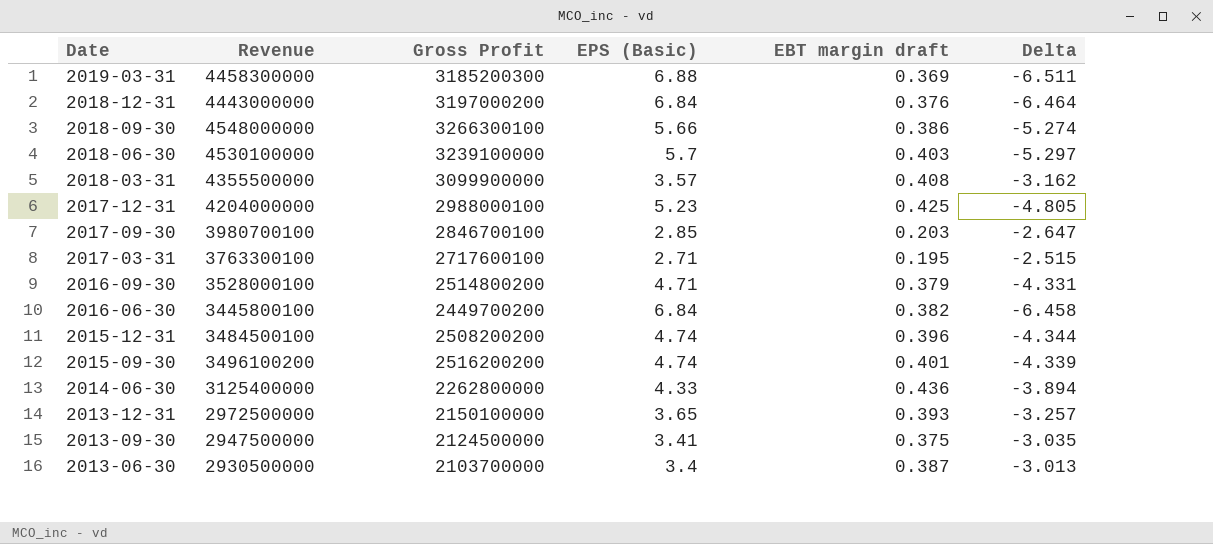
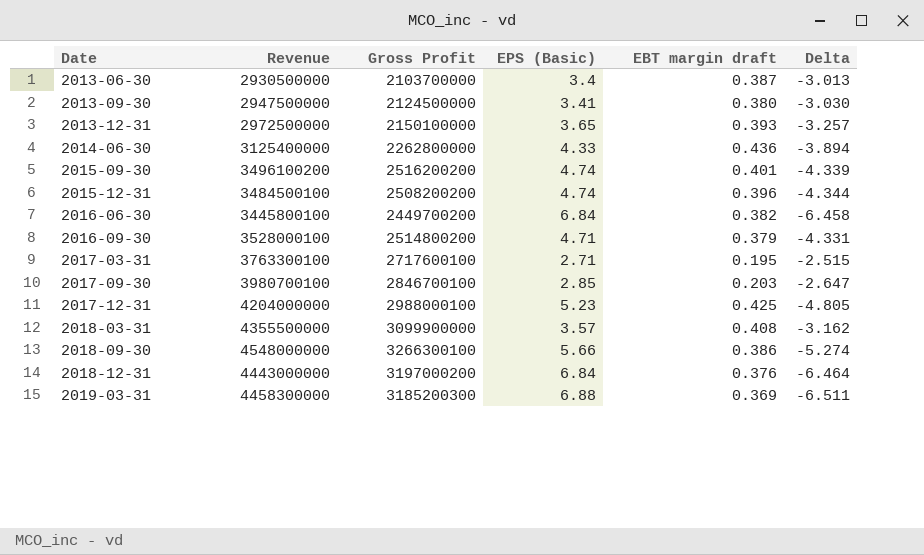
row order: Date descending -> Date ascending
row 2018-06-30: 4530100000 | 3239100000 | 5.7 | 0.403 | -5.297 -> none
2013-09-30 | EBT margin draft: 0.375 -> 0.380
2013-09-30 | Delta: -3.035 -> -3.030

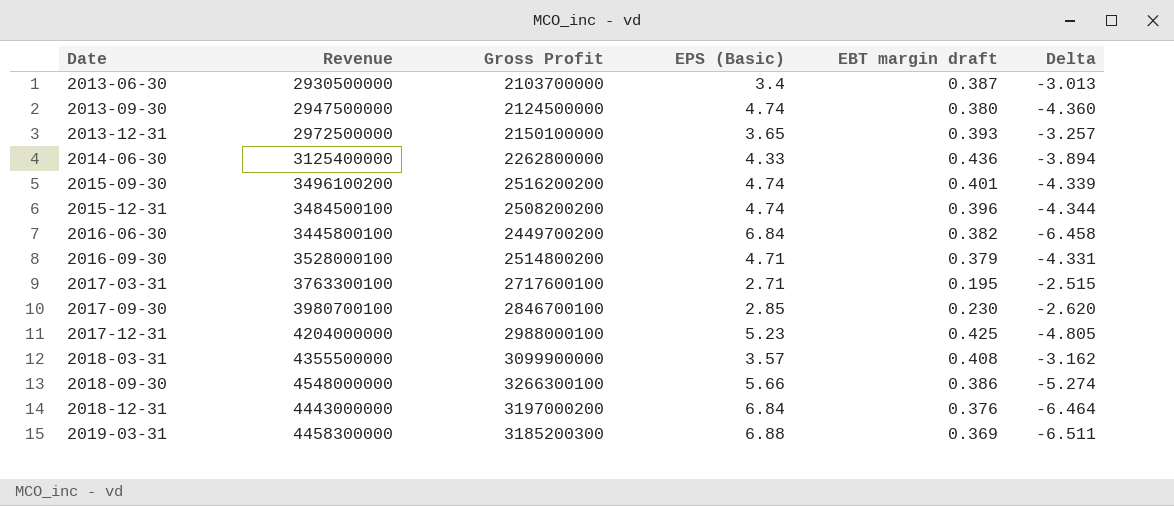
2013-09-30 | EPS (Basic): 3.41 -> 4.74
2013-09-30 | Delta: -3.030 -> -4.360
2017-09-30 | EBT margin draft: 0.203 -> 0.230
2017-09-30 | Delta: -2.647 -> -2.620

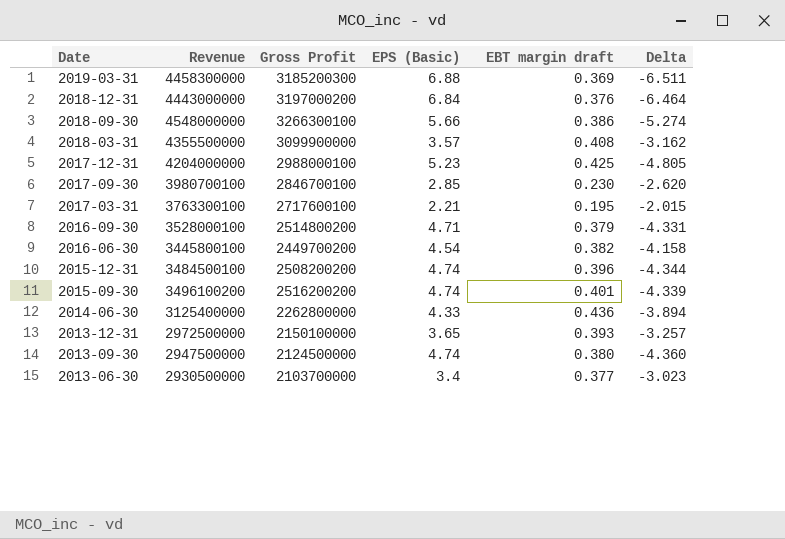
row order: Date ascending -> Date descending
2017-03-31 | EPS (Basic): 2.71 -> 2.21
2017-03-31 | Delta: -2.515 -> -2.015
2016-06-30 | EPS (Basic): 6.84 -> 4.54
2016-06-30 | Delta: -6.458 -> -4.158
2013-06-30 | EBT margin draft: 0.387 -> 0.377
2013-06-30 | Delta: -3.013 -> -3.023

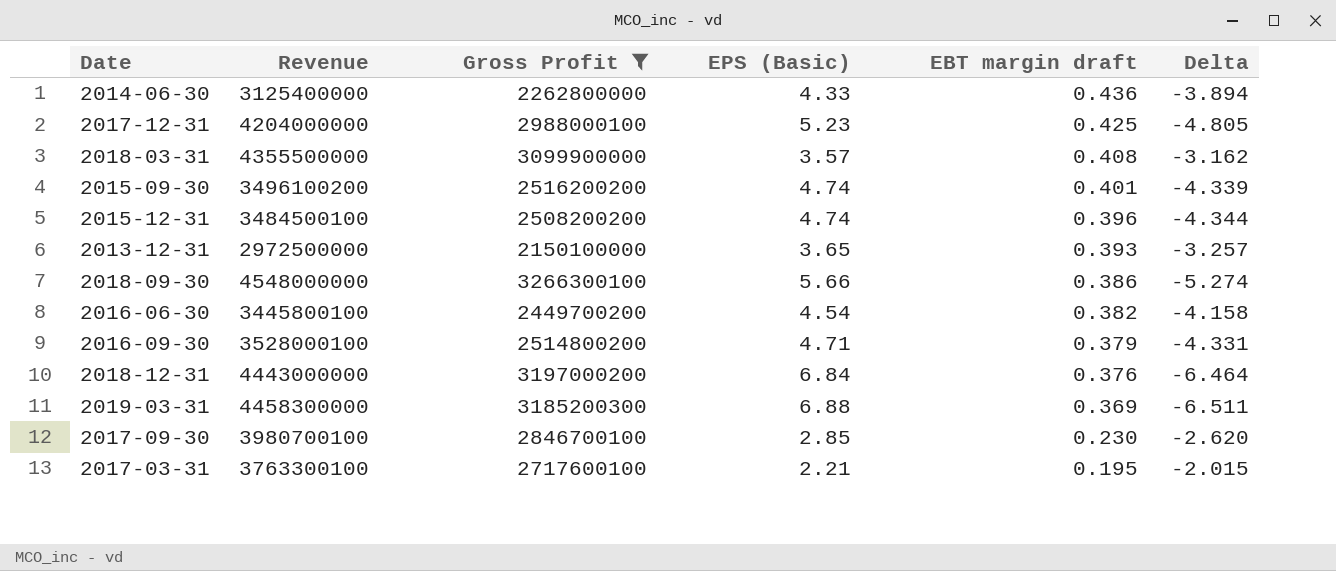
filter: none -> Gross Profit >= 2150100000
row order: Date descending -> EBT margin draft descending

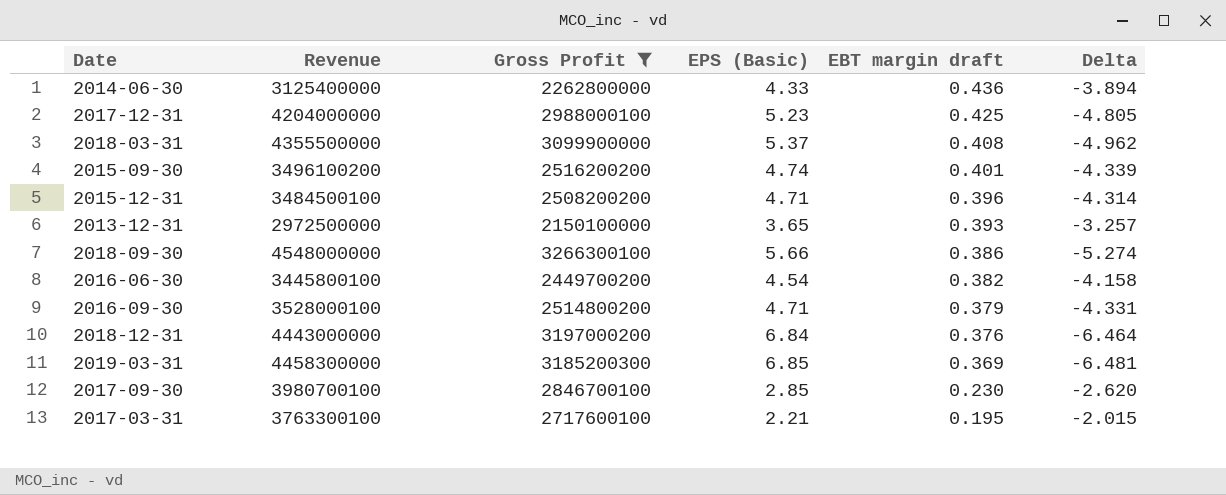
2018-03-31 | EPS (Basic): 3.57 -> 5.37
2018-03-31 | Delta: -3.162 -> -4.962
2015-12-31 | EPS (Basic): 4.74 -> 4.71
2015-12-31 | Delta: -4.344 -> -4.314
2019-03-31 | EPS (Basic): 6.88 -> 6.85
2019-03-31 | Delta: -6.511 -> -6.481

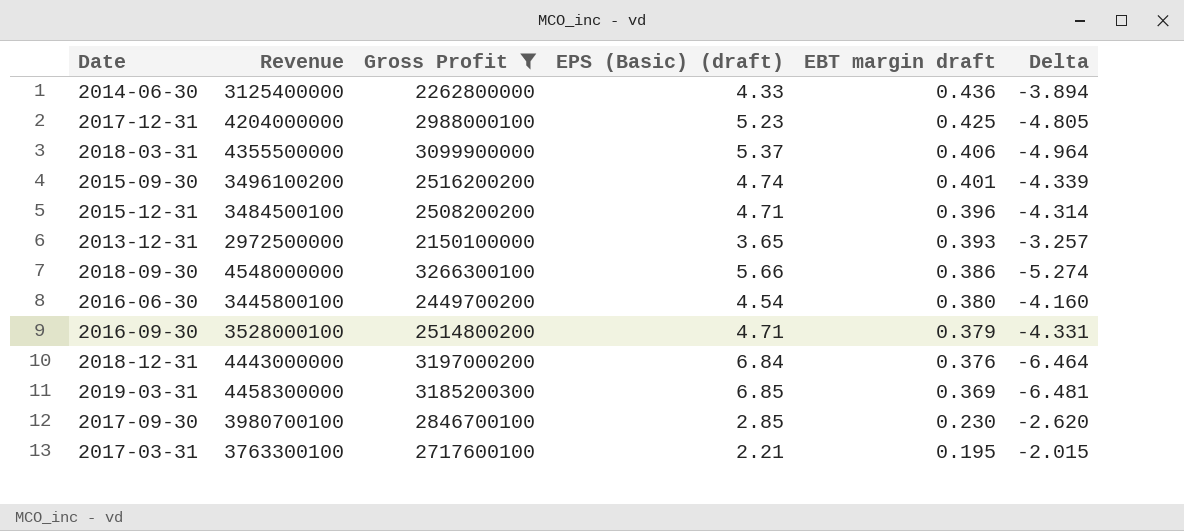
column name: EPS (Basic) -> EPS (Basic) (draft)
2018-03-31 | EBT margin draft: 0.408 -> 0.406
2018-03-31 | Delta: -4.962 -> -4.964
2016-06-30 | EBT margin draft: 0.382 -> 0.380
2016-06-30 | Delta: -4.158 -> -4.160

